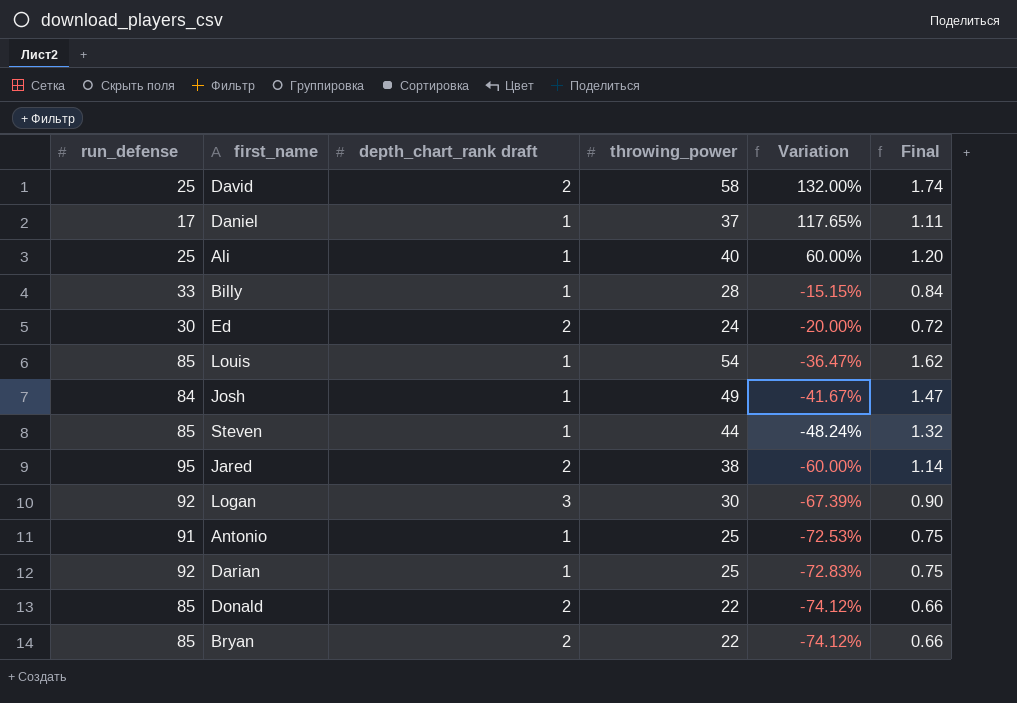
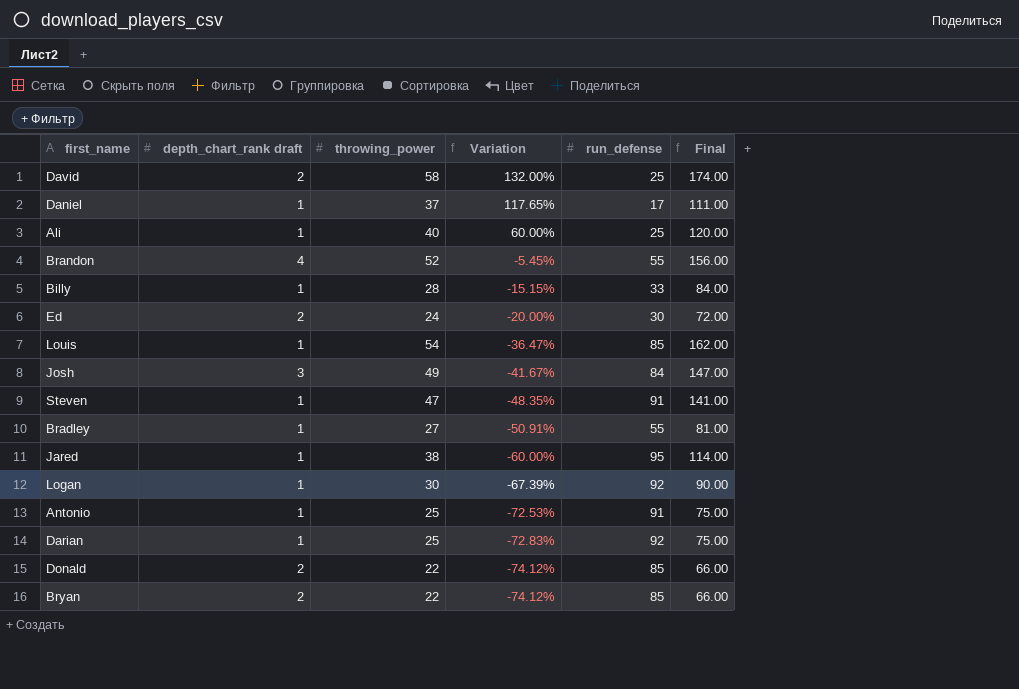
column run_defense | position: 1 -> 5
column Final | formula: [throwing_power] * 0.03 -> [throwing_power] * 3
row Brandon: none -> 4 | 52 | -5.45% | 55 | 156.00
Josh | depth_chart_rank draft: 1 -> 3
Steven | throwing_power: 44 -> 47
Steven | Variation: -48.24% -> -48.35%
Steven | run_defense: 85 -> 91
row Bradley: none -> 1 | 27 | -50.91% | 55 | 81.00
Jared | depth_chart_rank draft: 2 -> 1
Logan | depth_chart_rank draft: 3 -> 1

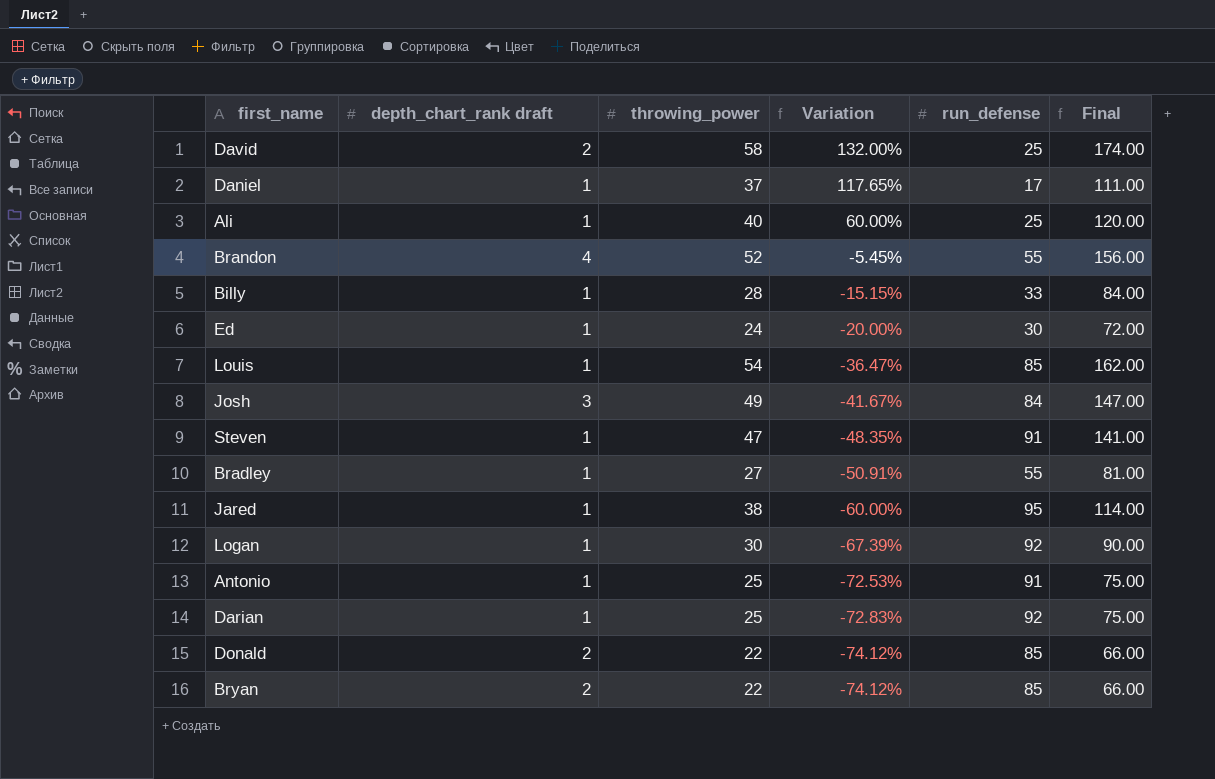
Ed | depth_chart_rank draft: 2 -> 1

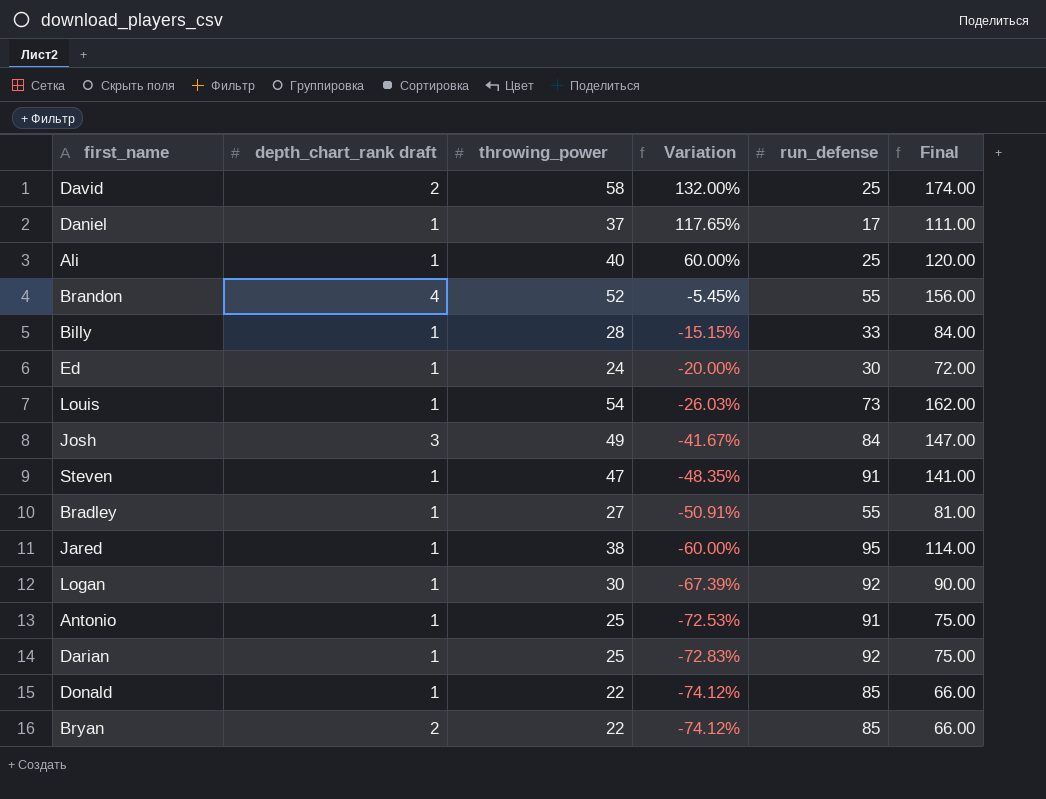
Louis | Variation: -36.47% -> -26.03%
Louis | run_defense: 85 -> 73
Donald | depth_chart_rank draft: 2 -> 1

